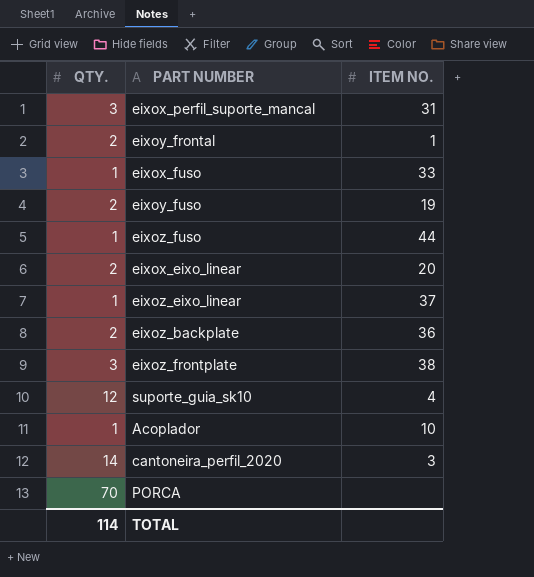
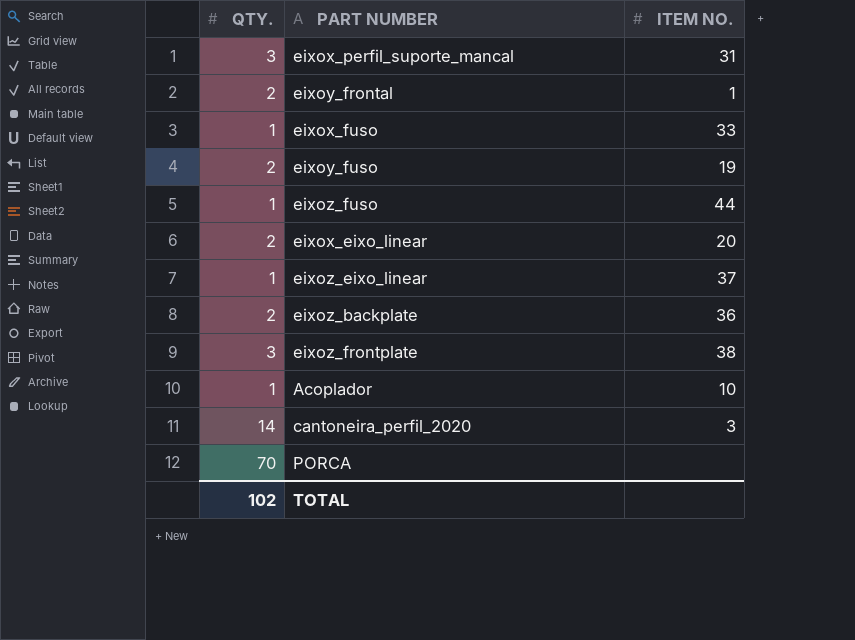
row suporte_guia_sk10: 12 | 4 -> none
TOTAL | QTY.: 114 -> 102

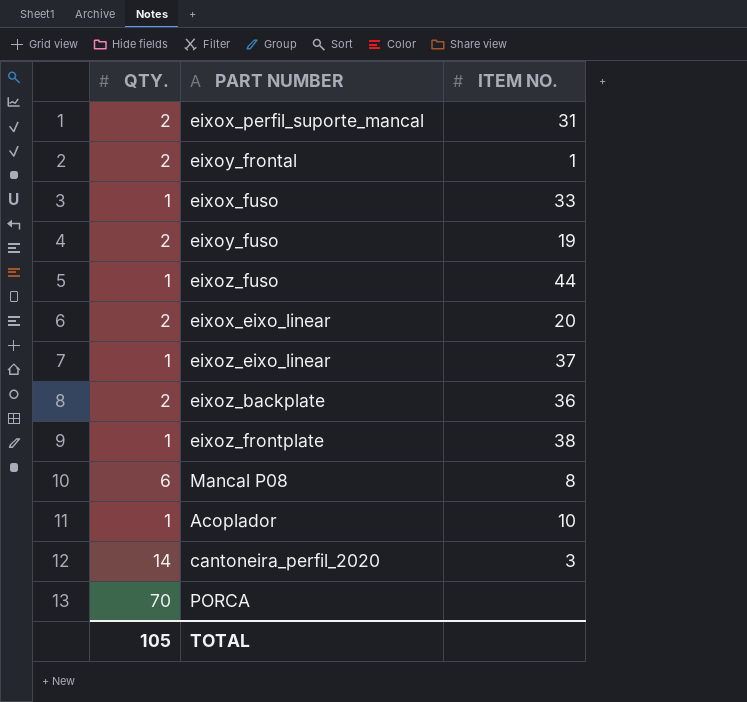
eixox_perfil_suporte_mancal | QTY.: 3 -> 2
eixoz_frontplate | QTY.: 3 -> 1
row Mancal P08: none -> 6 | 8
TOTAL | QTY.: 102 -> 105

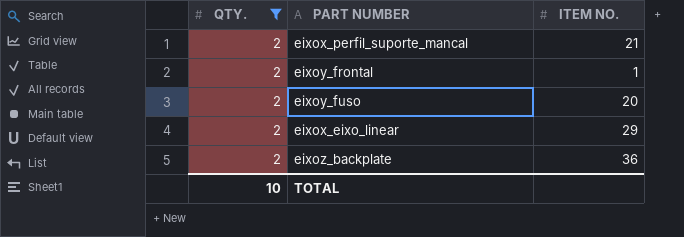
filter: none -> QTY. = 2
eixox_perfil_suporte_mancal | ITEM NO.: 31 -> 21
eixoy_fuso | ITEM NO.: 19 -> 20
eixox_eixo_linear | ITEM NO.: 20 -> 29
TOTAL | QTY.: 105 -> 10

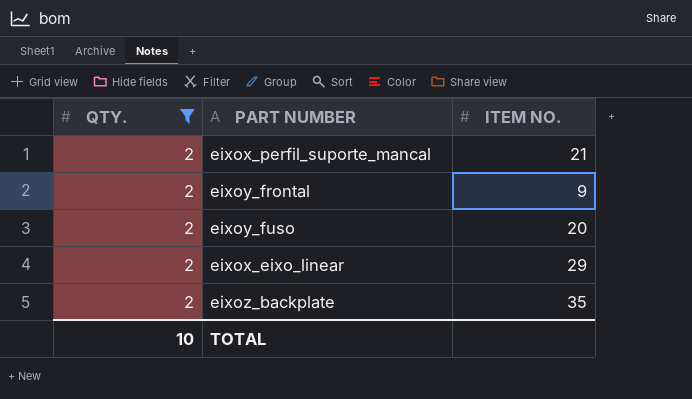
eixoy_frontal | ITEM NO.: 1 -> 9
eixoz_backplate | ITEM NO.: 36 -> 35

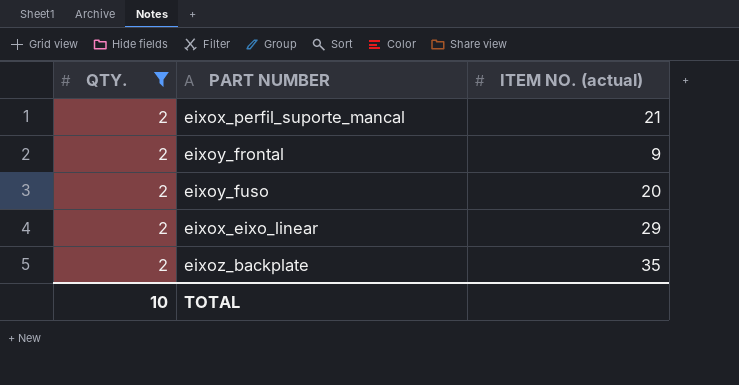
column name: ITEM NO. -> ITEM NO. (actual)

